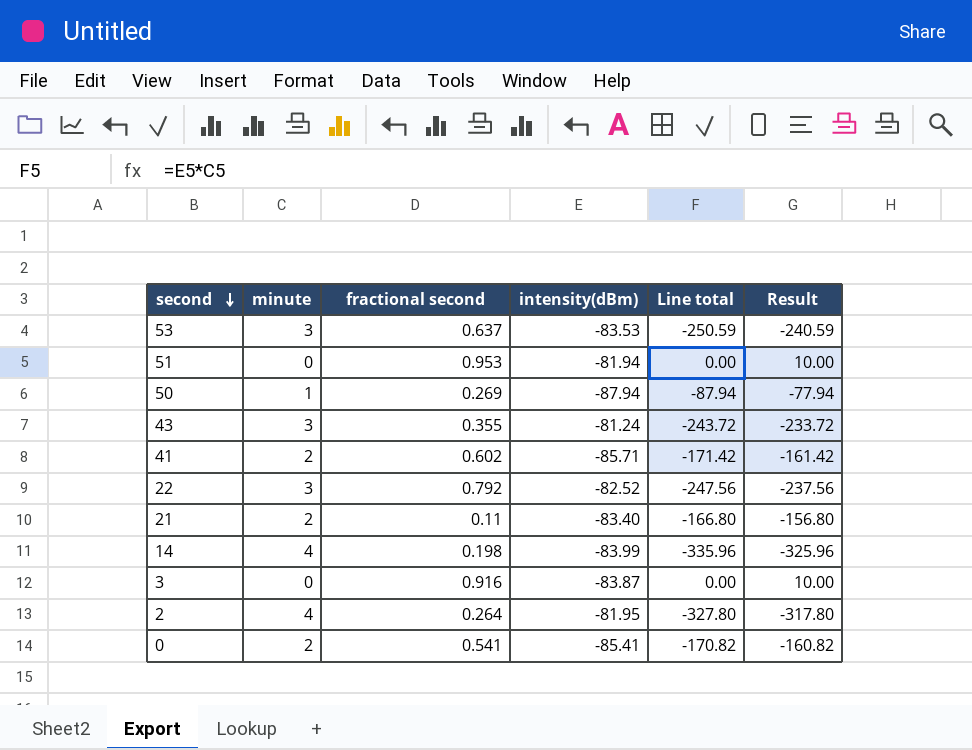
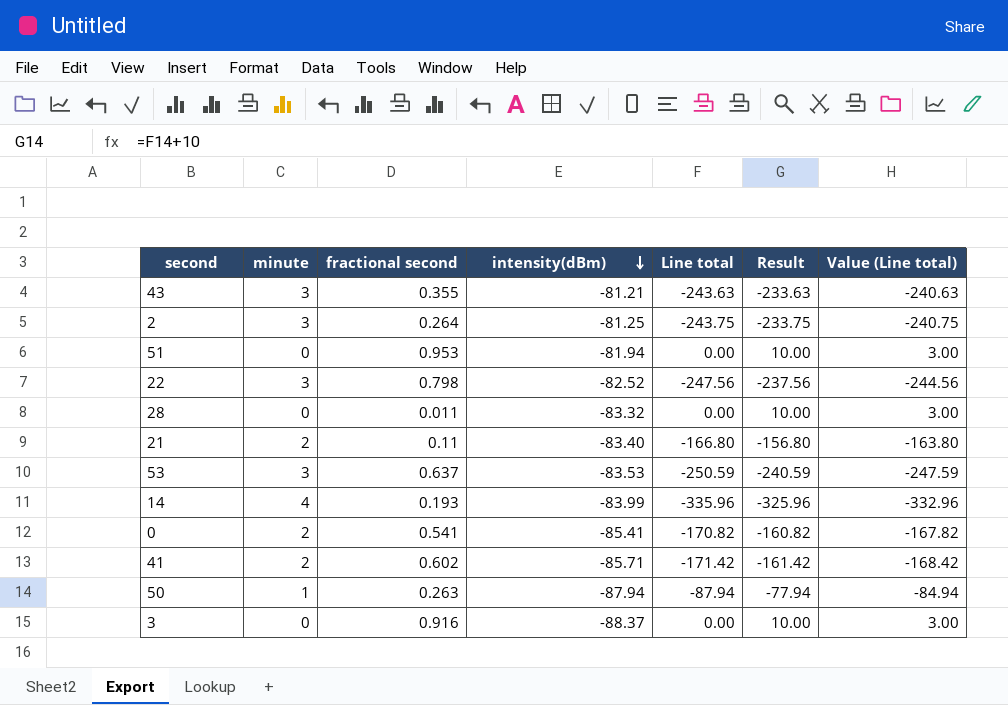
row order: second descending -> intensity(dBm) descending
column Value (Line total) | formula: none -> [Line total] + 3
43 | intensity(dBm): -81.24 -> -81.21
43 | Line total: -243.72 -> -243.63
43 | Result: -233.72 -> -233.63
2 | minute: 4 -> 3
2 | intensity(dBm): -81.95 -> -81.25
2 | Line total: -327.80 -> -243.75
2 | Result: -317.80 -> -233.75
22 | fractional second: 0.792 -> 0.798
row 28: none -> 0 | 0.011 | -83.32 | 0.00 | 10.00 | 3.00
14 | fractional second: 0.198 -> 0.193
50 | fractional second: 0.269 -> 0.263
3 | intensity(dBm): -83.87 -> -88.37

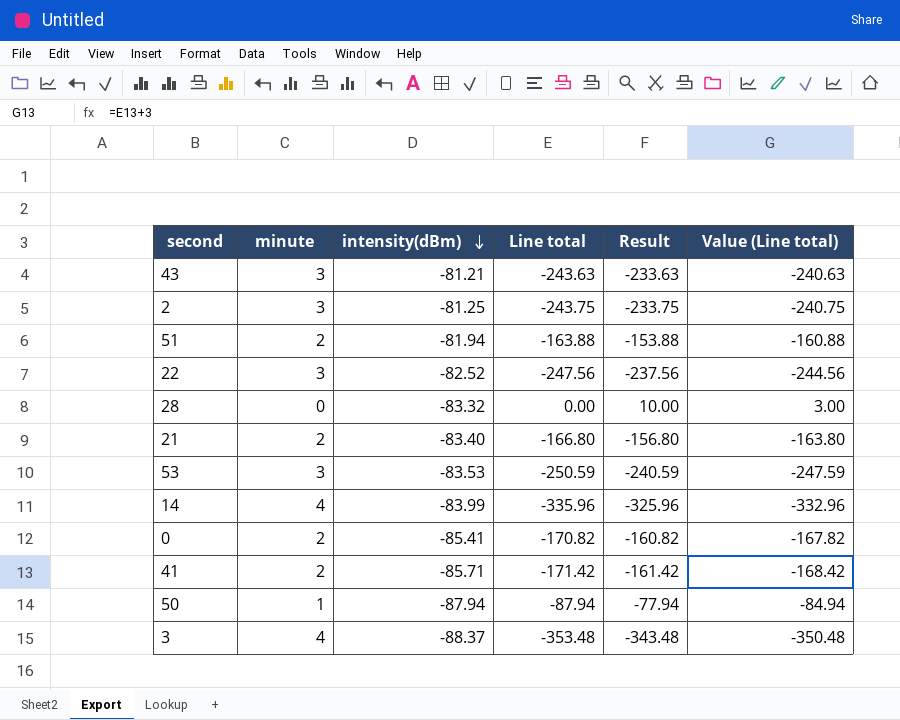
column fractional second | position: 3 -> none
51 | minute: 0 -> 2
51 | Line total: 0.00 -> -163.88
51 | Result: 10.00 -> -153.88
51 | Value (Line total): 3.00 -> -160.88
3 | minute: 0 -> 4
3 | Line total: 0.00 -> -353.48
3 | Result: 10.00 -> -343.48
3 | Value (Line total): 3.00 -> -350.48

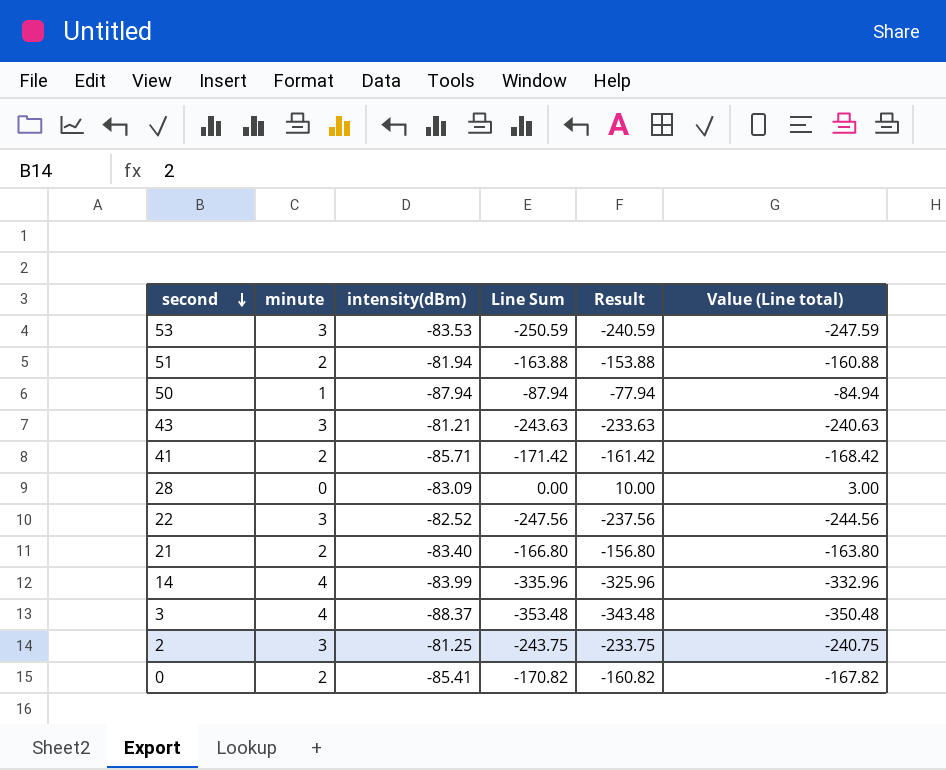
row order: intensity(dBm) descending -> second descending
column name: Line total -> Line Sum
28 | intensity(dBm): -83.32 -> -83.09

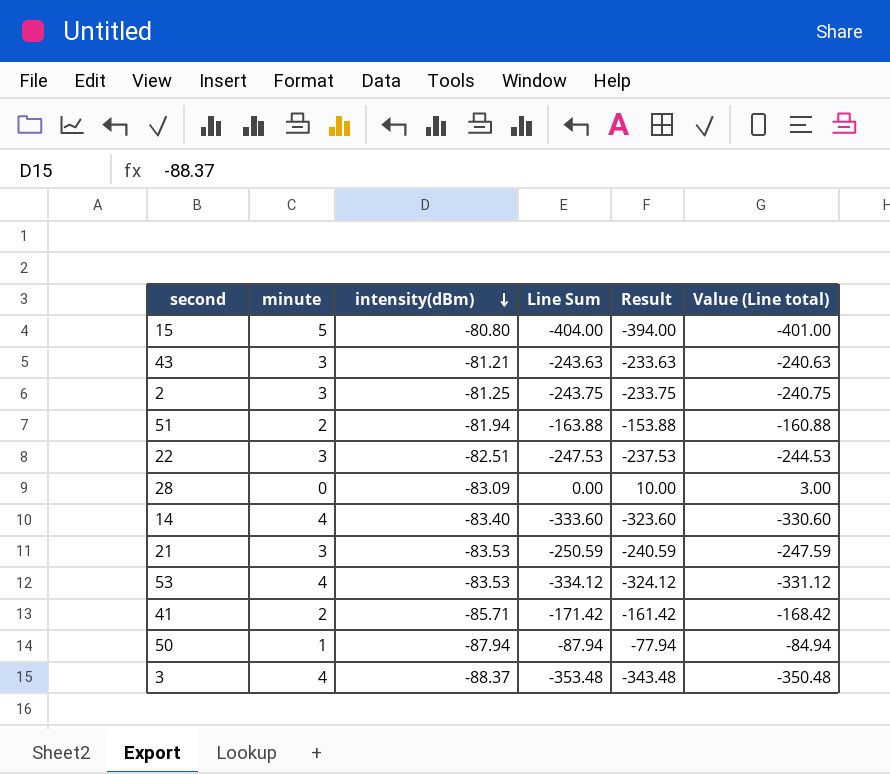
row order: second descending -> intensity(dBm) descending
row 0: 2 | -85.41 | -170.82 | -160.82 | -167.82 -> none
row 15: none -> 5 | -80.80 | -404.00 | -394.00 | -401.00
22 | intensity(dBm): -82.52 -> -82.51
22 | Line Sum: -247.56 -> -247.53
22 | Result: -237.56 -> -237.53
22 | Value (Line total): -244.56 -> -244.53
14 | intensity(dBm): -83.99 -> -83.40
14 | Line Sum: -335.96 -> -333.60
14 | Result: -325.96 -> -323.60
14 | Value (Line total): -332.96 -> -330.60
21 | minute: 2 -> 3
21 | intensity(dBm): -83.40 -> -83.53
21 | Line Sum: -166.80 -> -250.59
21 | Result: -156.80 -> -240.59
21 | Value (Line total): -163.80 -> -247.59
53 | minute: 3 -> 4
53 | Line Sum: -250.59 -> -334.12
53 | Result: -240.59 -> -324.12
53 | Value (Line total): -247.59 -> -331.12

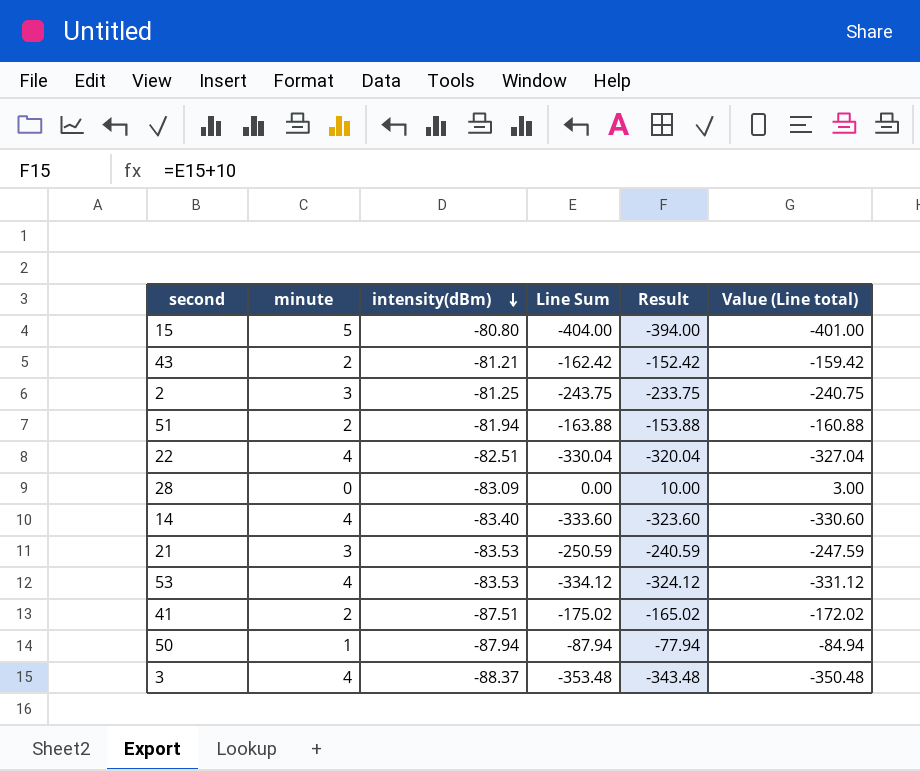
43 | minute: 3 -> 2
43 | Line Sum: -243.63 -> -162.42
43 | Result: -233.63 -> -152.42
43 | Value (Line total): -240.63 -> -159.42
22 | minute: 3 -> 4
22 | Line Sum: -247.53 -> -330.04
22 | Result: -237.53 -> -320.04
22 | Value (Line total): -244.53 -> -327.04
41 | intensity(dBm): -85.71 -> -87.51
41 | Line Sum: -171.42 -> -175.02
41 | Result: -161.42 -> -165.02
41 | Value (Line total): -168.42 -> -172.02

